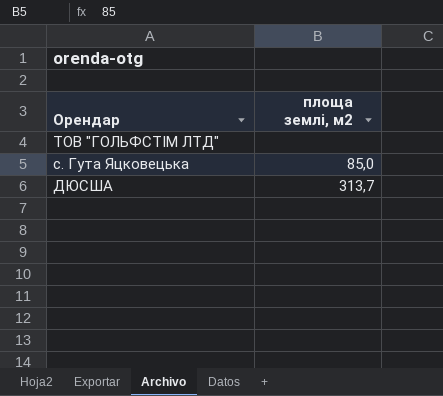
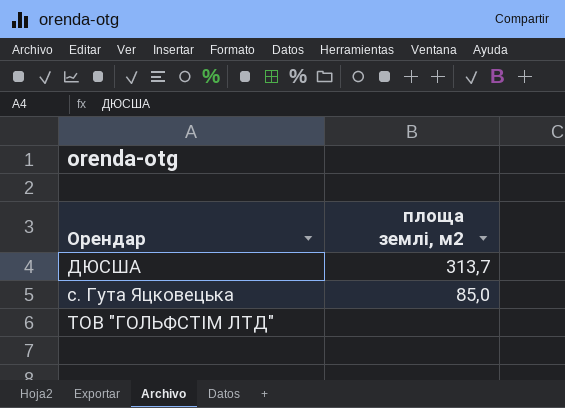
row order: Орендар descending -> Орендар ascending

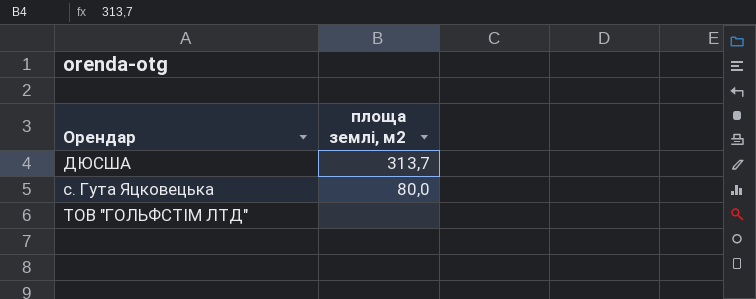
с. Гута Яцковецька | площа землі, м2: 85,0 -> 80,0

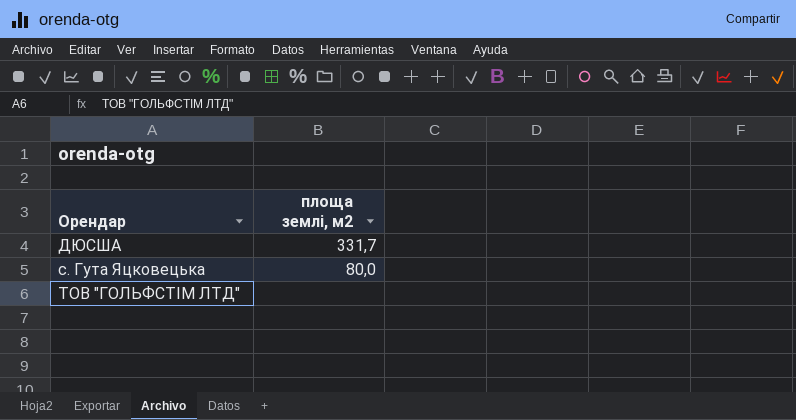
ДЮСША | площа землі, м2: 313,7 -> 331,7

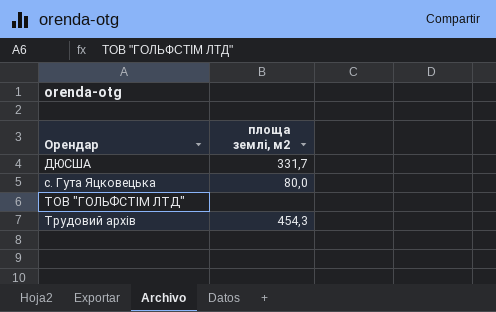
row Трудовий архів: none -> 454,3

